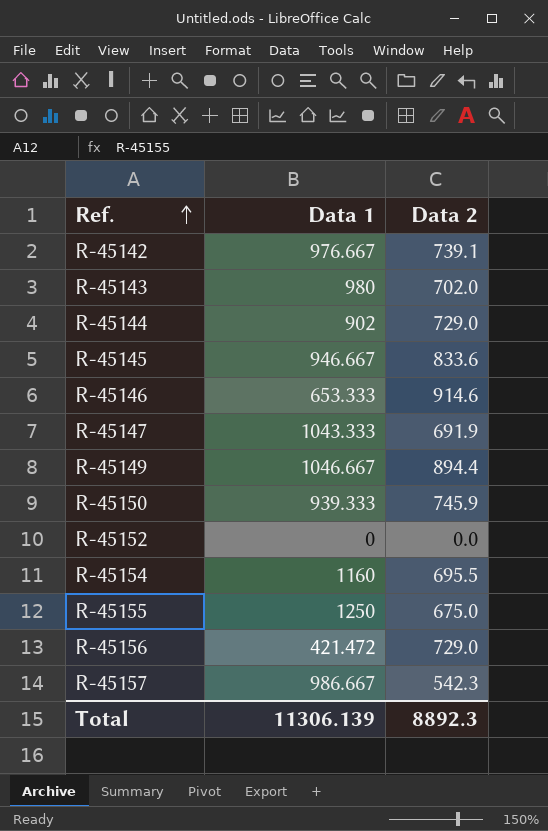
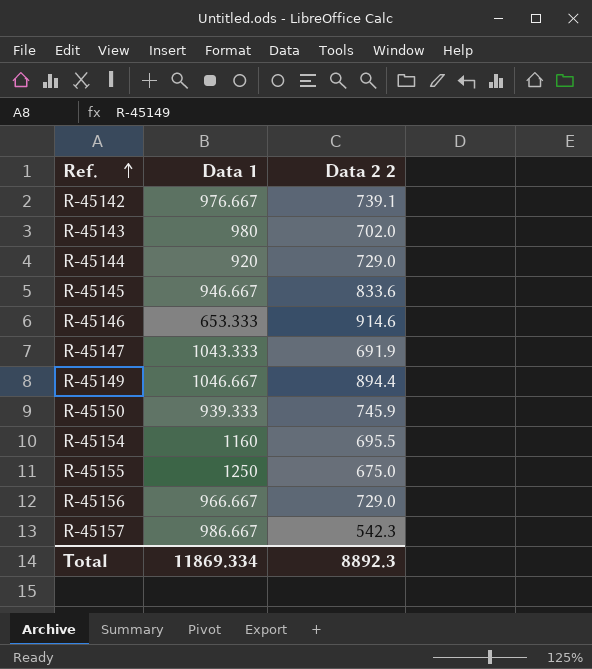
column name: Data 2 -> Data 2 2
row R-45152: 0 | 0.0 -> none
R-45144 | Data 1: 902 -> 920
R-45156 | Data 1: 421.472 -> 966.667
Total | Data 1: 11306.139 -> 11869.334

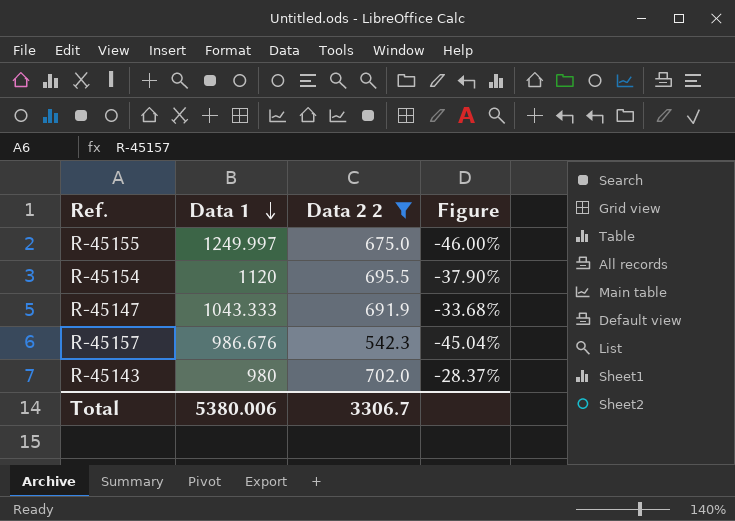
filter: none -> Data 2 2 <= 702.0
row order: Ref. ascending -> Data 1 descending
column Figure | formula: none -> ([Data 2 2] - [Data 1]) / [Data 1]
R-45155 | Data 1: 1250 -> 1249.997
R-45154 | Data 1: 1160 -> 1120
R-45157 | Data 1: 986.667 -> 986.676
Total | Data 1: 11869.334 -> 5380.006
Total | Data 2 2: 8892.3 -> 3306.7

